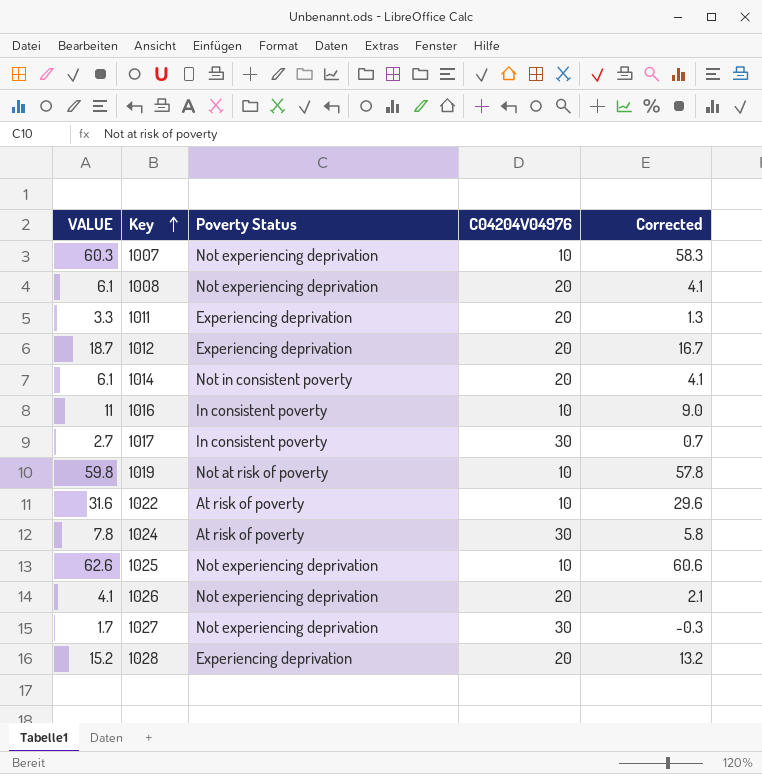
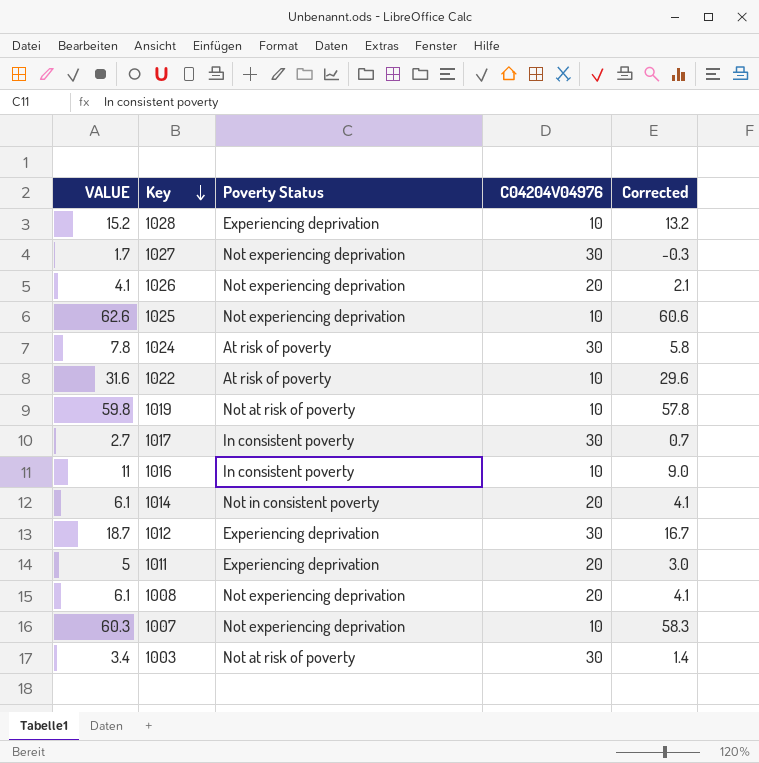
row order: Key ascending -> Key descending
1028 | C04204V04976: 20 -> 10
1012 | C04204V04976: 20 -> 30
1011 | VALUE: 3.3 -> 5
1011 | Corrected: 1.3 -> 3.0
row 1003: none -> 3.4 | Not at risk of poverty | 30 | 1.4

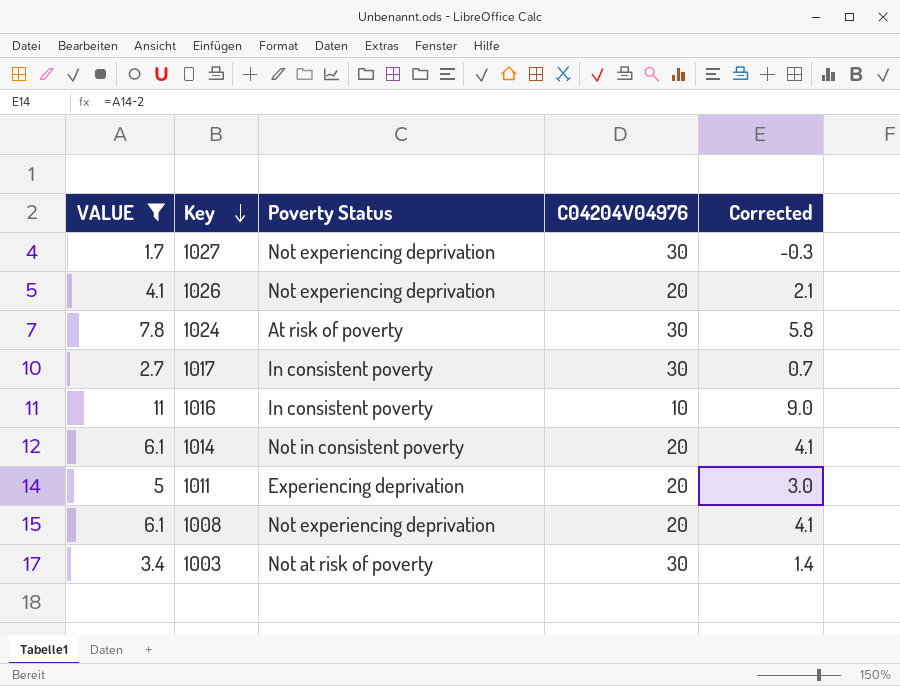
filter: none -> VALUE <= 11

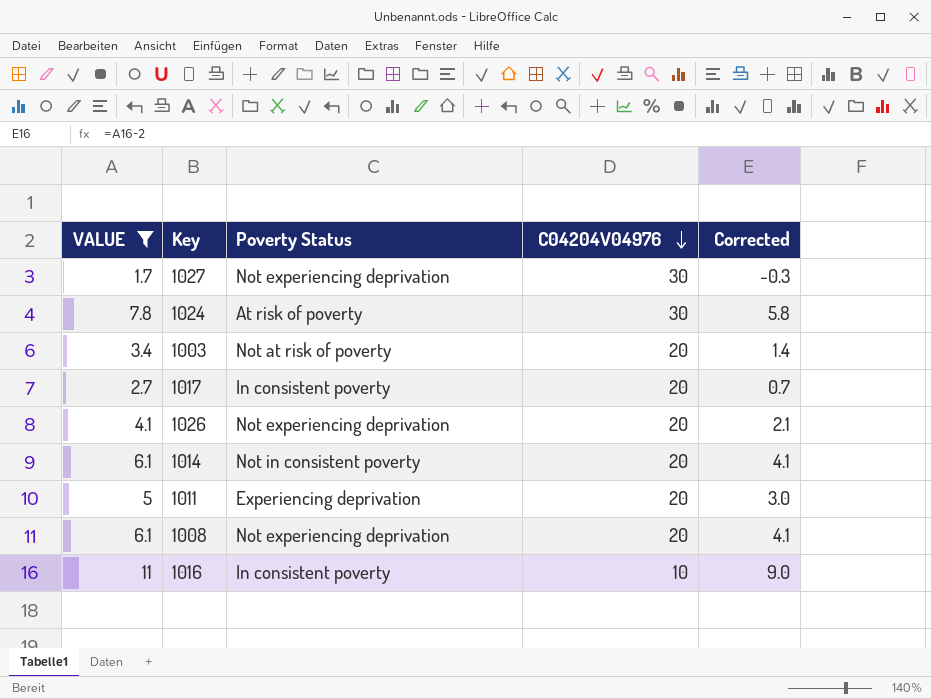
row order: Key descending -> C04204V04976 descending
1003 | C04204V04976: 30 -> 20
1017 | C04204V04976: 30 -> 20

